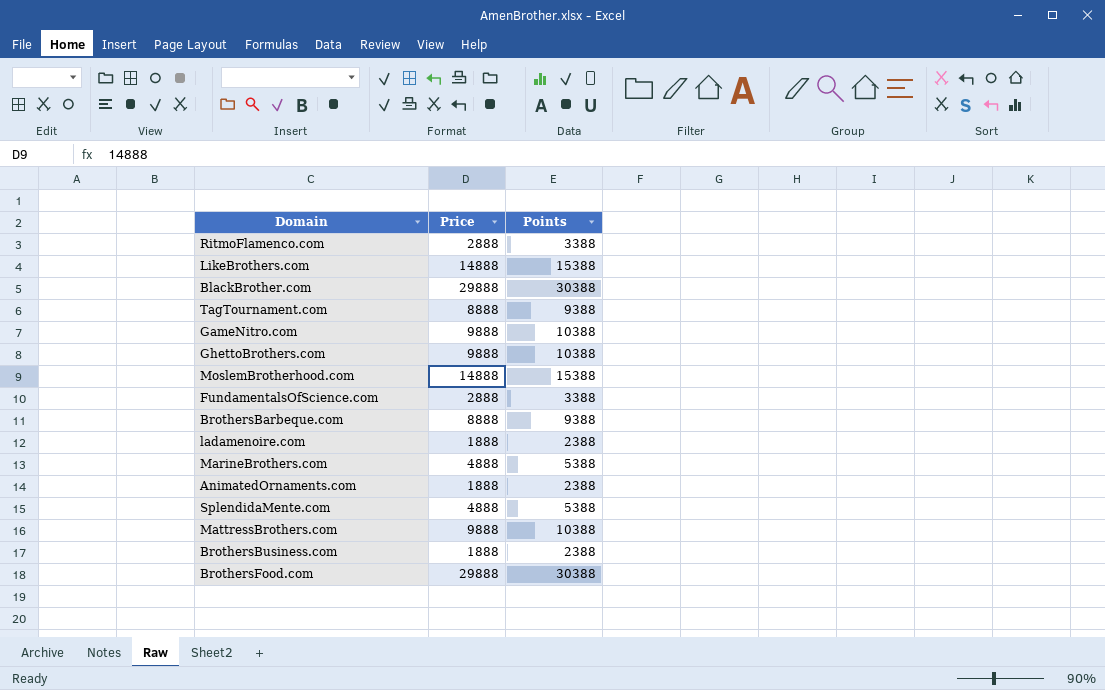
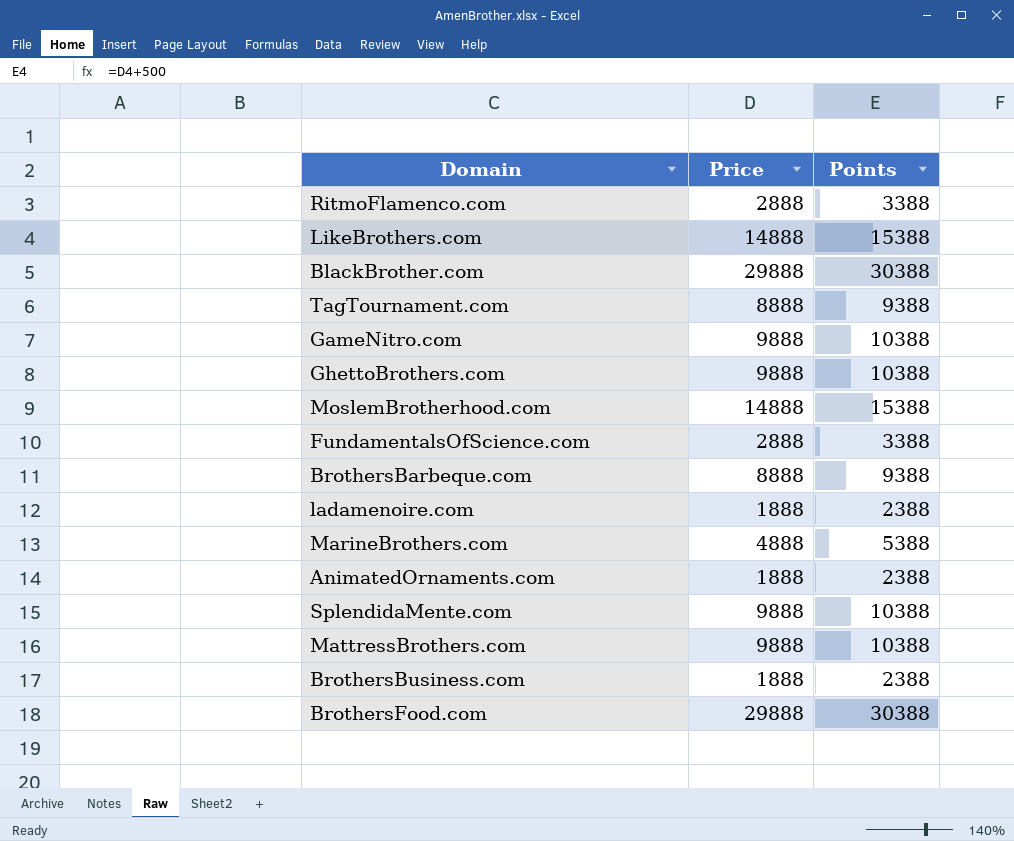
SplendidaMente.com | Price: 4888 -> 9888
SplendidaMente.com | Points: 5388 -> 10388

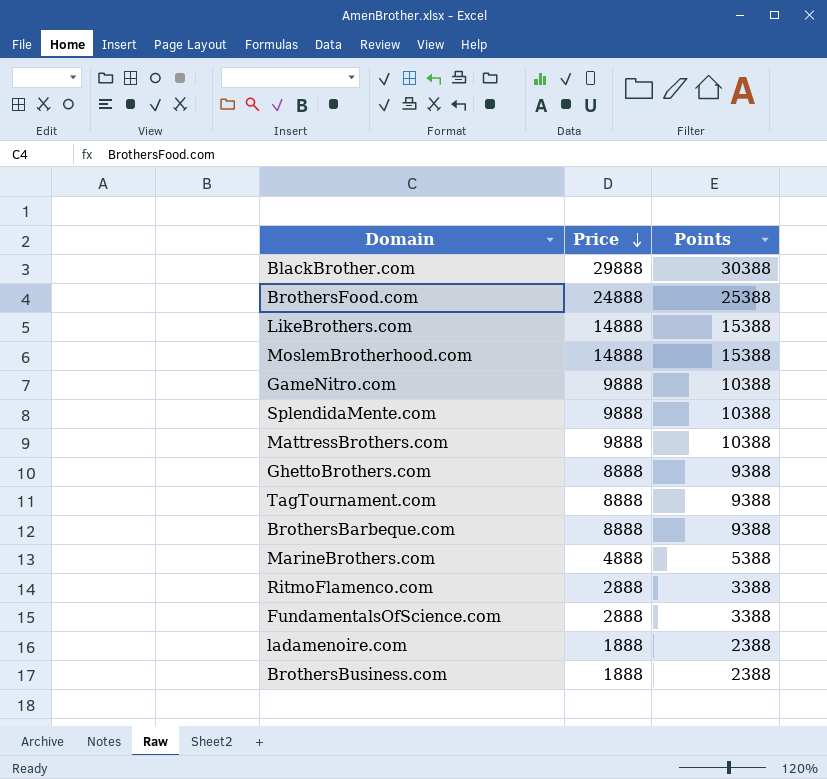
row order: none -> Price descending
row AnimatedOrnaments.com: 1888 | 2388 -> none
BrothersFood.com | Price: 29888 -> 24888
BrothersFood.com | Points: 30388 -> 25388
GhettoBrothers.com | Price: 9888 -> 8888
GhettoBrothers.com | Points: 10388 -> 9388

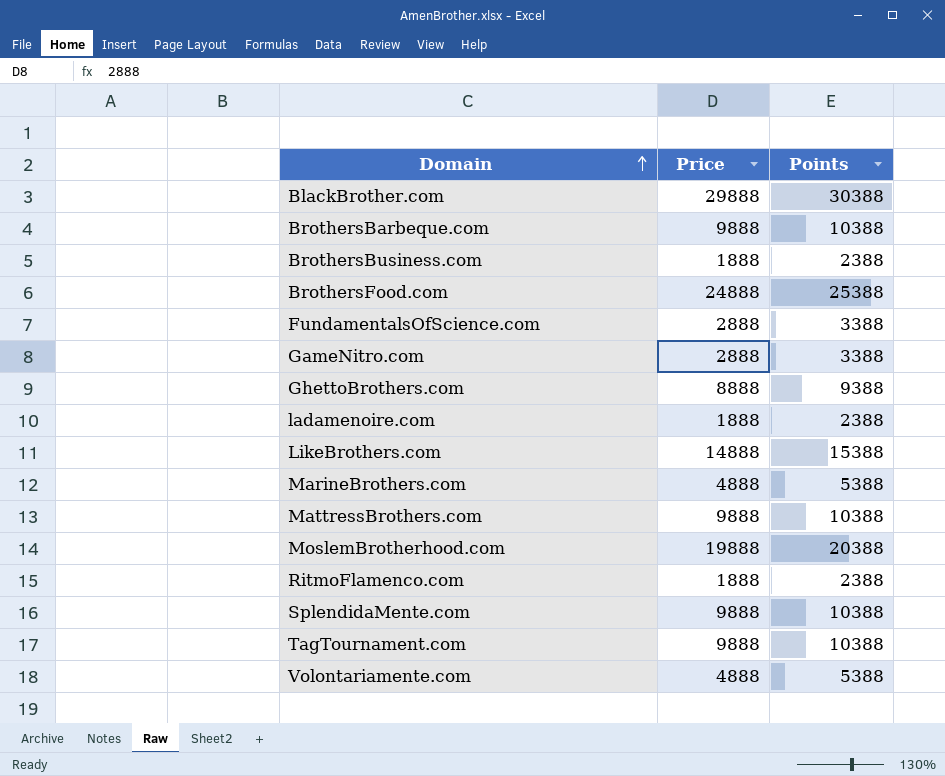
row order: Price descending -> Domain ascending
BrothersBarbeque.com | Price: 8888 -> 9888
BrothersBarbeque.com | Points: 9388 -> 10388
GameNitro.com | Price: 9888 -> 2888
GameNitro.com | Points: 10388 -> 3388
MoslemBrotherhood.com | Price: 14888 -> 19888
MoslemBrotherhood.com | Points: 15388 -> 20388
RitmoFlamenco.com | Price: 2888 -> 1888
RitmoFlamenco.com | Points: 3388 -> 2388
TagTournament.com | Price: 8888 -> 9888
TagTournament.com | Points: 9388 -> 10388
row Volontariamente.com: none -> 4888 | 5388

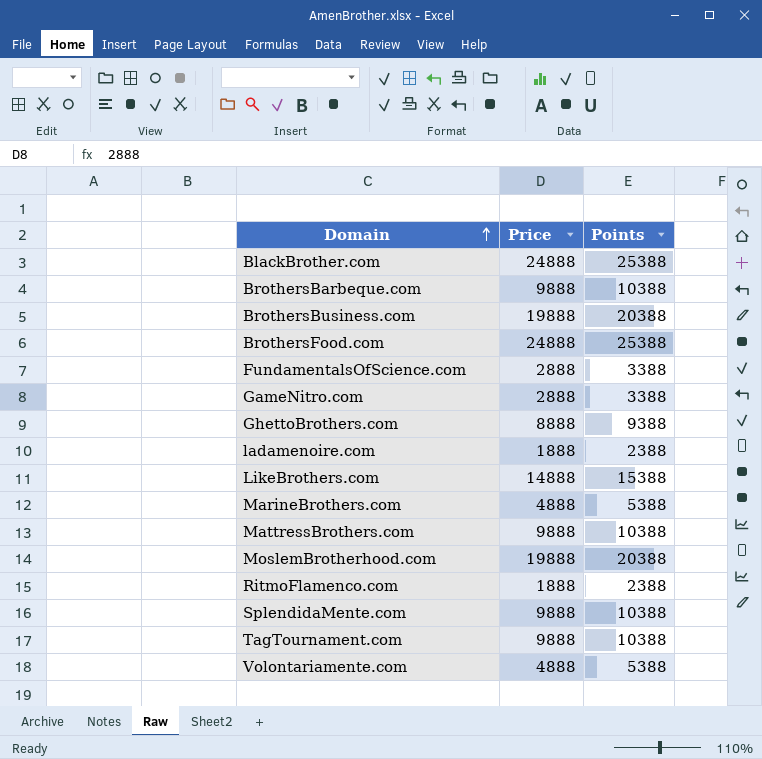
BlackBrother.com | Price: 29888 -> 24888
BlackBrother.com | Points: 30388 -> 25388
BrothersBusiness.com | Price: 1888 -> 19888
BrothersBusiness.com | Points: 2388 -> 20388

